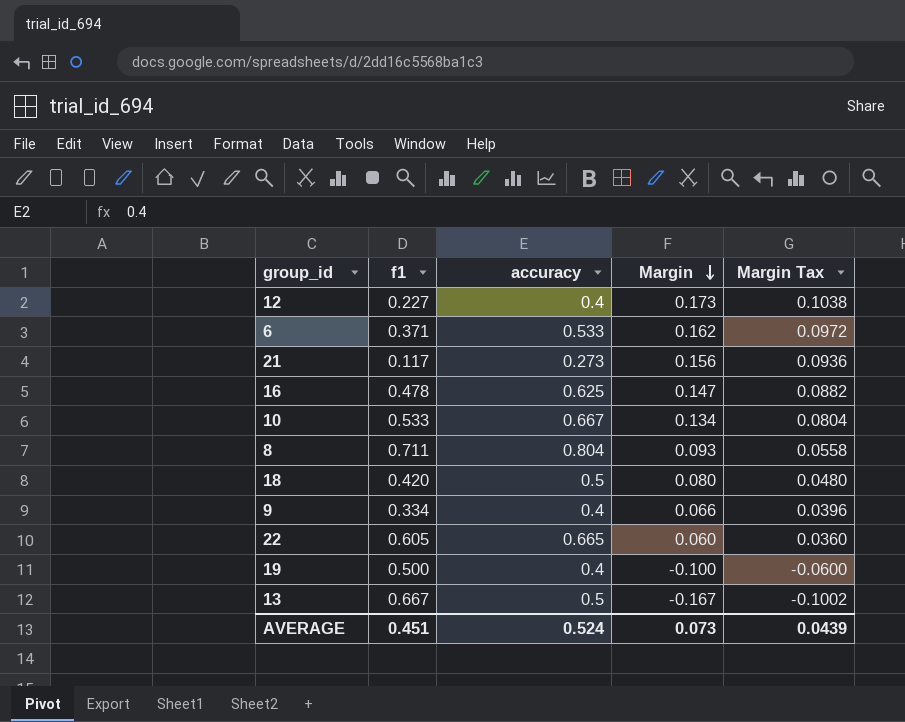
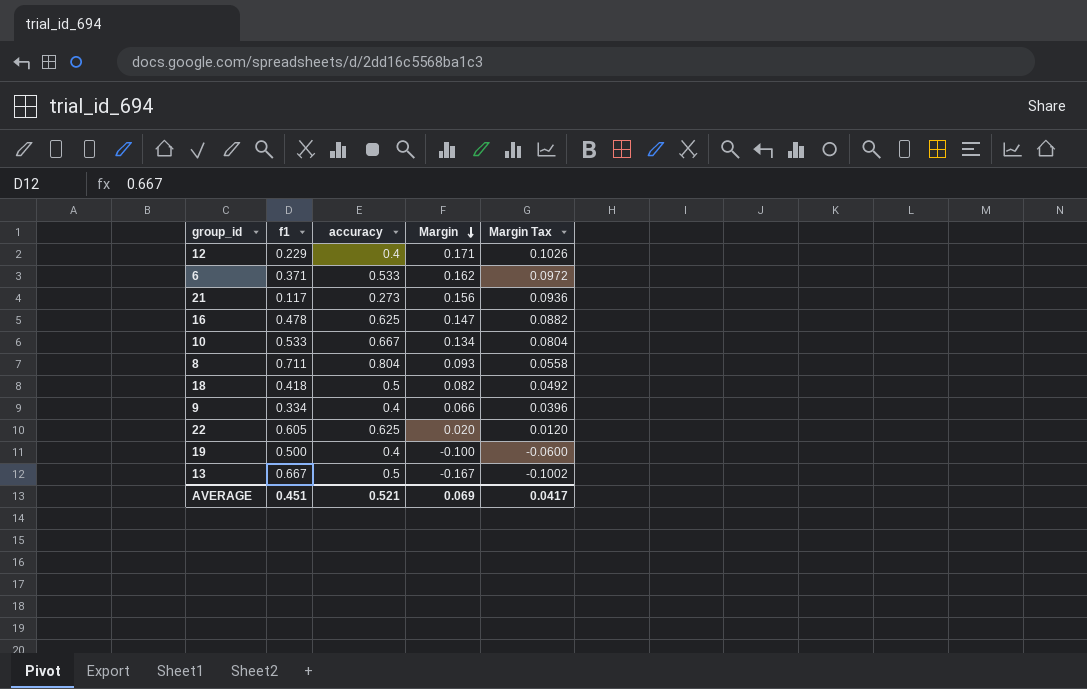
12 | f1: 0.227 -> 0.229
12 | Margin: 0.173 -> 0.171
12 | Margin Tax: 0.1038 -> 0.1026
18 | f1: 0.420 -> 0.418
18 | Margin: 0.080 -> 0.082
18 | Margin Tax: 0.0480 -> 0.0492
22 | accuracy: 0.665 -> 0.625
22 | Margin: 0.060 -> 0.020
22 | Margin Tax: 0.0360 -> 0.0120
AVERAGE | accuracy: 0.524 -> 0.521
AVERAGE | Margin: 0.073 -> 0.069
AVERAGE | Margin Tax: 0.0439 -> 0.0417

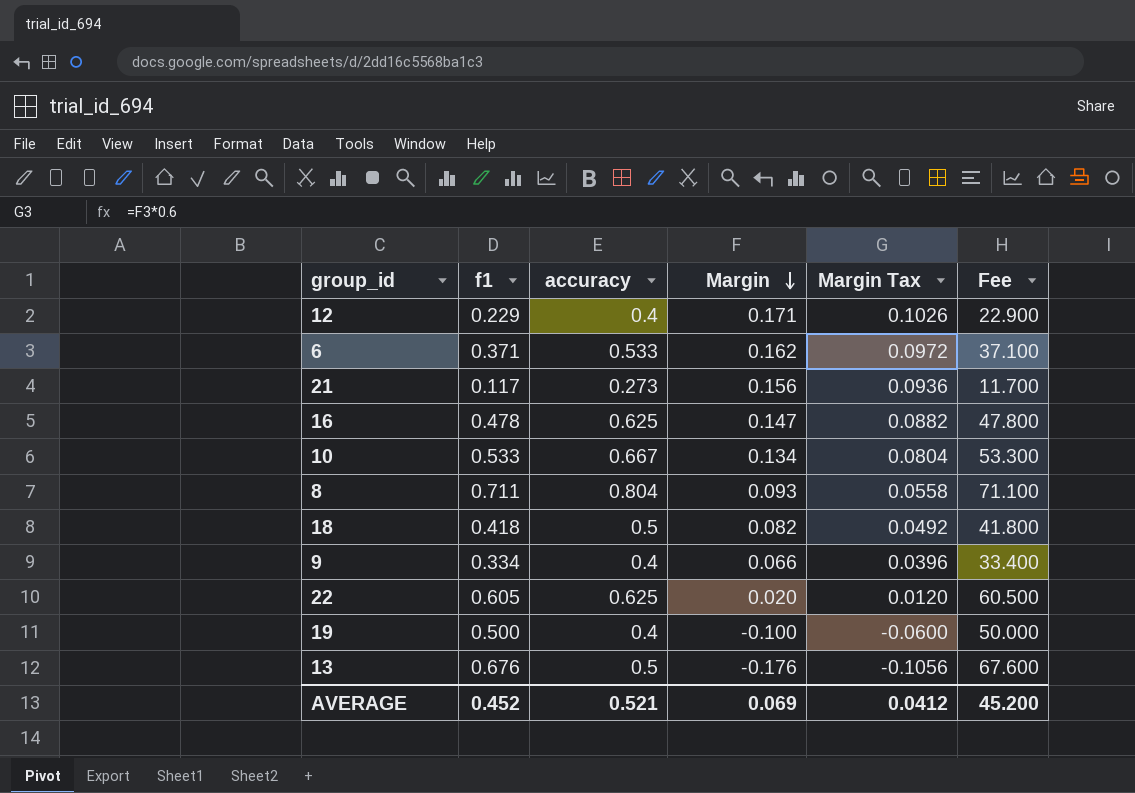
column Fee | formula: none -> [f1] * 100
13 | f1: 0.667 -> 0.676
13 | Margin: -0.167 -> -0.176
13 | Margin Tax: -0.1002 -> -0.1056
AVERAGE | f1: 0.451 -> 0.452
AVERAGE | Margin Tax: 0.0417 -> 0.0412

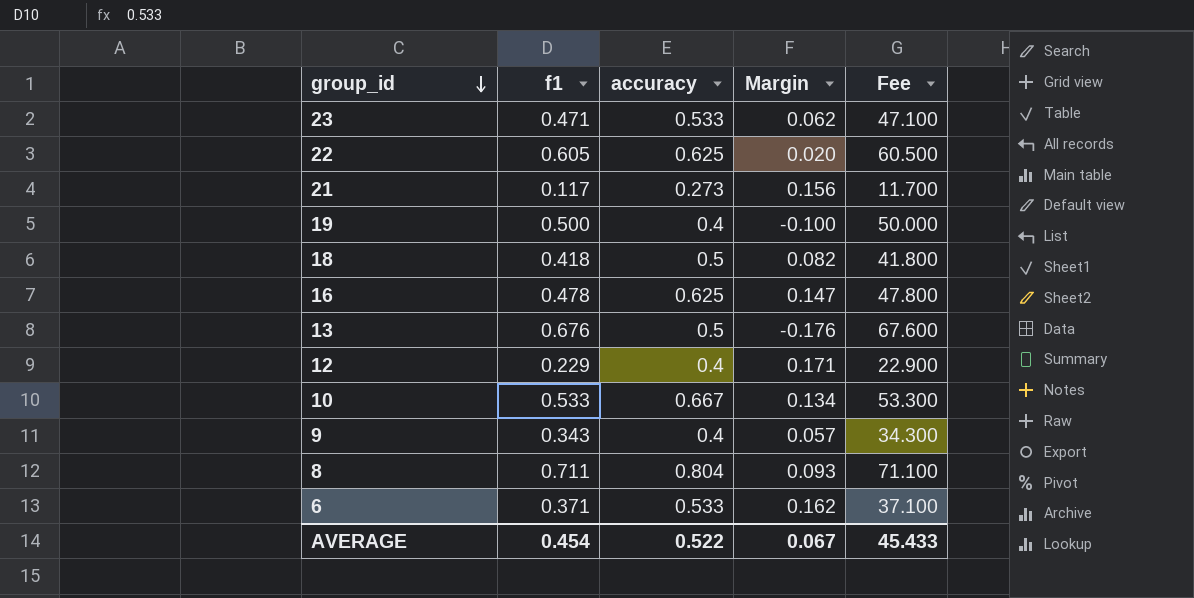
row order: Margin descending -> group_id descending
column Margin Tax | formula: [Margin] * 0.6 -> none
row 23: none -> 0.471 | 0.533 | 0.062 | 47.100
9 | f1: 0.334 -> 0.343
9 | Margin: 0.066 -> 0.057
9 | Fee: 33.400 -> 34.300
AVERAGE | f1: 0.452 -> 0.454
AVERAGE | accuracy: 0.521 -> 0.522
AVERAGE | Margin: 0.069 -> 0.067
AVERAGE | Fee: 45.200 -> 45.433

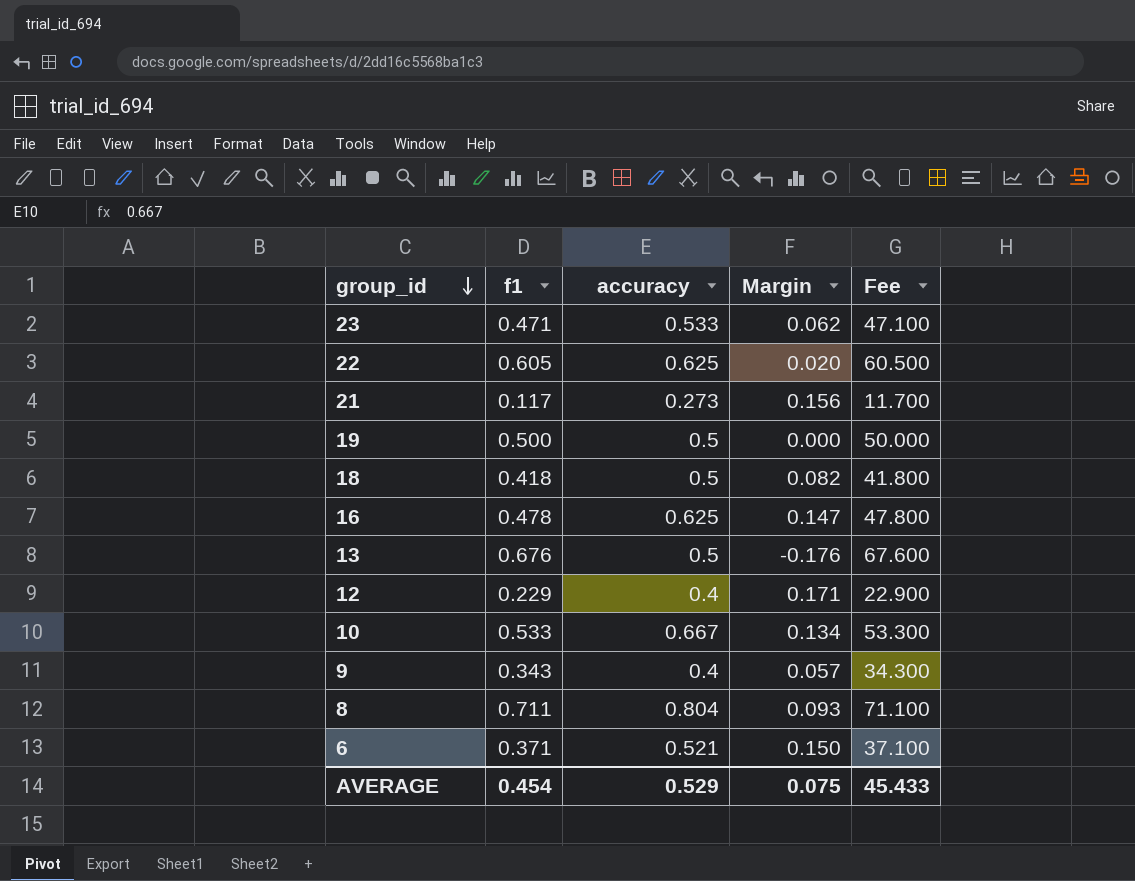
19 | accuracy: 0.4 -> 0.5
19 | Margin: -0.100 -> 0.000
6 | accuracy: 0.533 -> 0.521
6 | Margin: 0.162 -> 0.150
AVERAGE | accuracy: 0.522 -> 0.529
AVERAGE | Margin: 0.067 -> 0.075

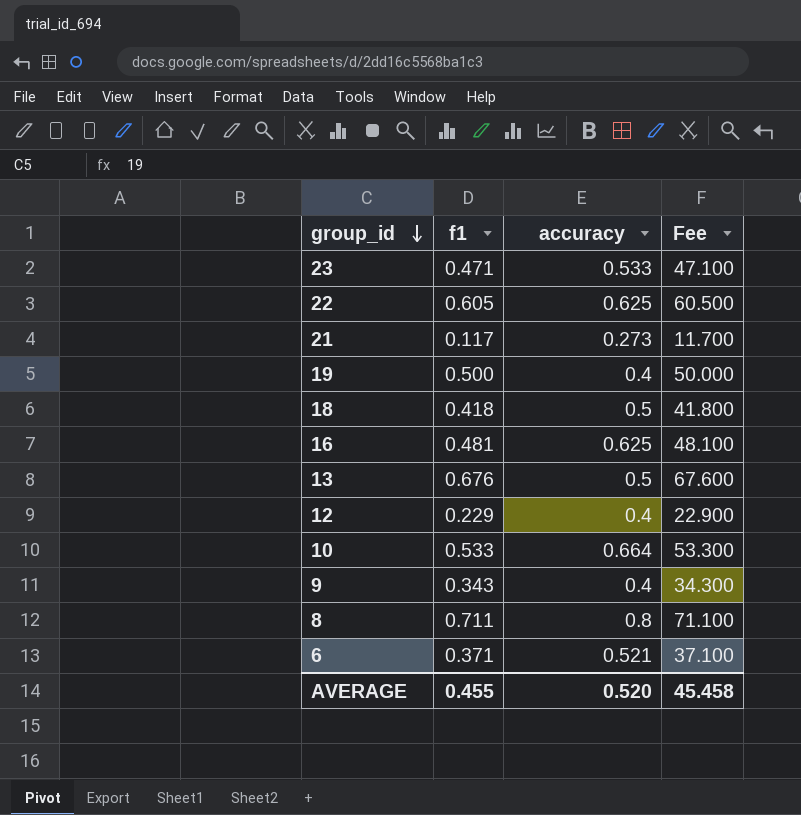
column Margin | formula: [accuracy] - [f1] -> none
19 | accuracy: 0.5 -> 0.4
16 | f1: 0.478 -> 0.481
16 | Fee: 47.800 -> 48.100
10 | accuracy: 0.667 -> 0.664
8 | accuracy: 0.804 -> 0.8
AVERAGE | f1: 0.454 -> 0.455
AVERAGE | accuracy: 0.529 -> 0.520
AVERAGE | Fee: 45.433 -> 45.458

